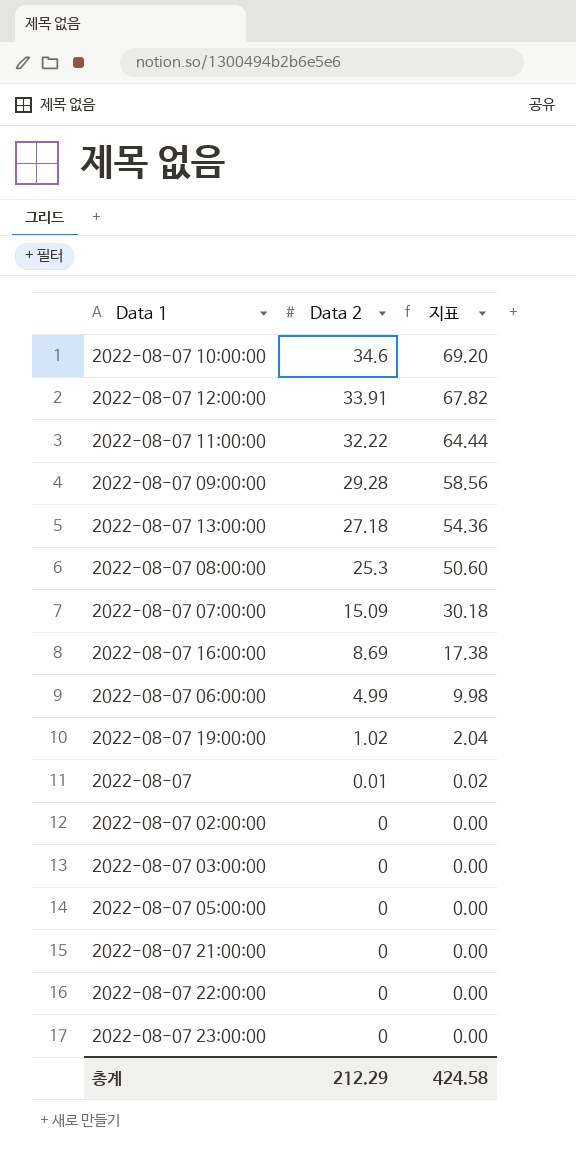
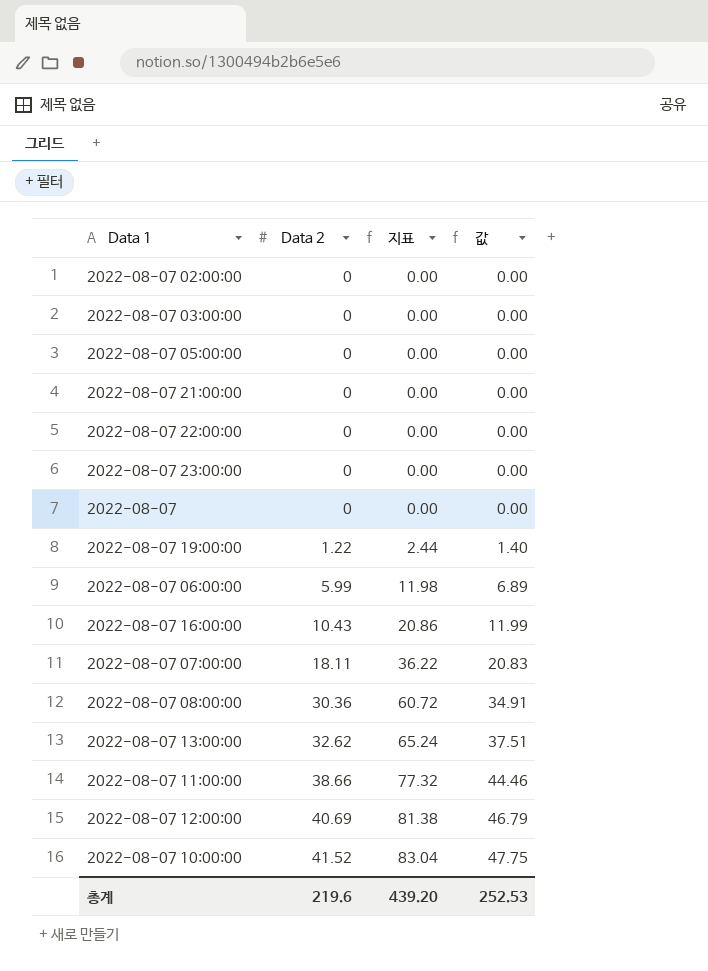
row order: Data 2 descending -> Data 2 ascending
column 값 | formula: none -> [Data 2] * 1.15
row 2022-08-07 09:00:00: 29.28 | 58.56 -> none
2022-08-07 | Data 2: 0.01 -> 0
2022-08-07 | 지표: 0.02 -> 0.00
2022-08-07 19:00:00 | Data 2: 1.02 -> 1.22
2022-08-07 19:00:00 | 지표: 2.04 -> 2.44
2022-08-07 06:00:00 | Data 2: 4.99 -> 5.99
2022-08-07 06:00:00 | 지표: 9.98 -> 11.98
2022-08-07 16:00:00 | Data 2: 8.69 -> 10.43
2022-08-07 16:00:00 | 지표: 17.38 -> 20.86
2022-08-07 07:00:00 | Data 2: 15.09 -> 18.11
2022-08-07 07:00:00 | 지표: 30.18 -> 36.22
2022-08-07 08:00:00 | Data 2: 25.3 -> 30.36
2022-08-07 08:00:00 | 지표: 50.60 -> 60.72
2022-08-07 13:00:00 | Data 2: 27.18 -> 32.62
2022-08-07 13:00:00 | 지표: 54.36 -> 65.24
2022-08-07 11:00:00 | Data 2: 32.22 -> 38.66
2022-08-07 11:00:00 | 지표: 64.44 -> 77.32
2022-08-07 12:00:00 | Data 2: 33.91 -> 40.69
2022-08-07 12:00:00 | 지표: 67.82 -> 81.38
2022-08-07 10:00:00 | Data 2: 34.6 -> 41.52
2022-08-07 10:00:00 | 지표: 69.20 -> 83.04
총계 | Data 2: 212.29 -> 219.6
총계 | 지표: 424.58 -> 439.20

